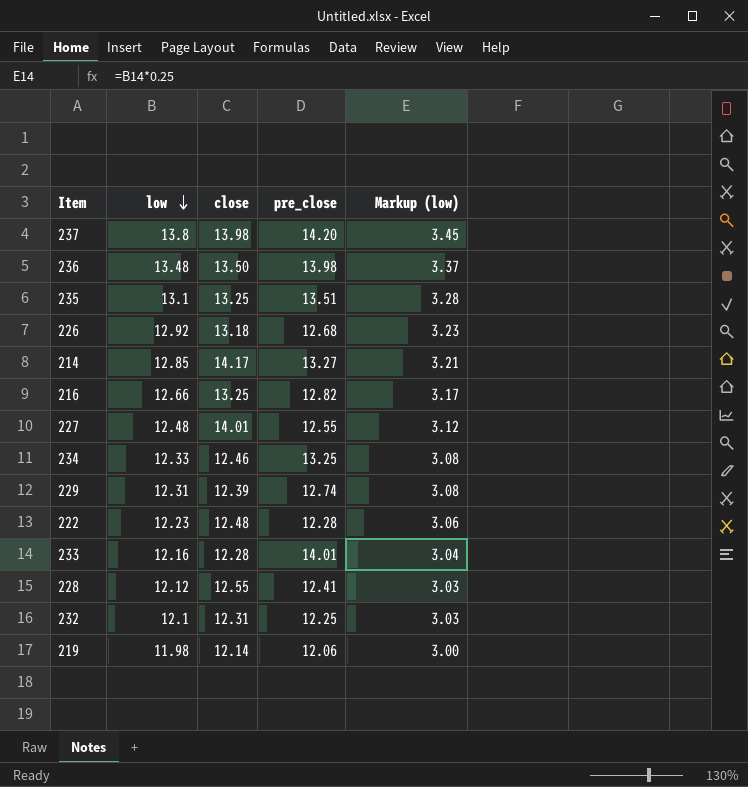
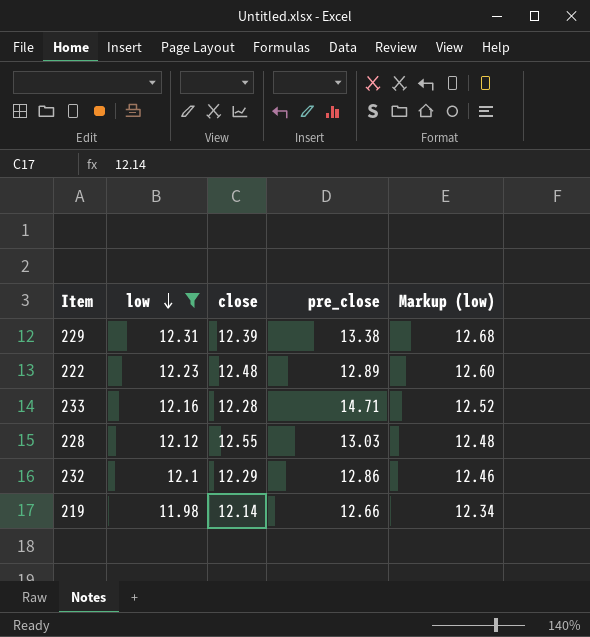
filter: none -> low <= 12.31
column Markup (low) | formula: [low] * 0.25 -> [low] * 1.03
229 | pre_close: 12.74 -> 13.38
222 | pre_close: 12.28 -> 12.89
233 | pre_close: 14.01 -> 14.71
228 | pre_close: 12.41 -> 13.03
232 | close: 12.31 -> 12.29
232 | pre_close: 12.25 -> 12.86
219 | pre_close: 12.06 -> 12.66

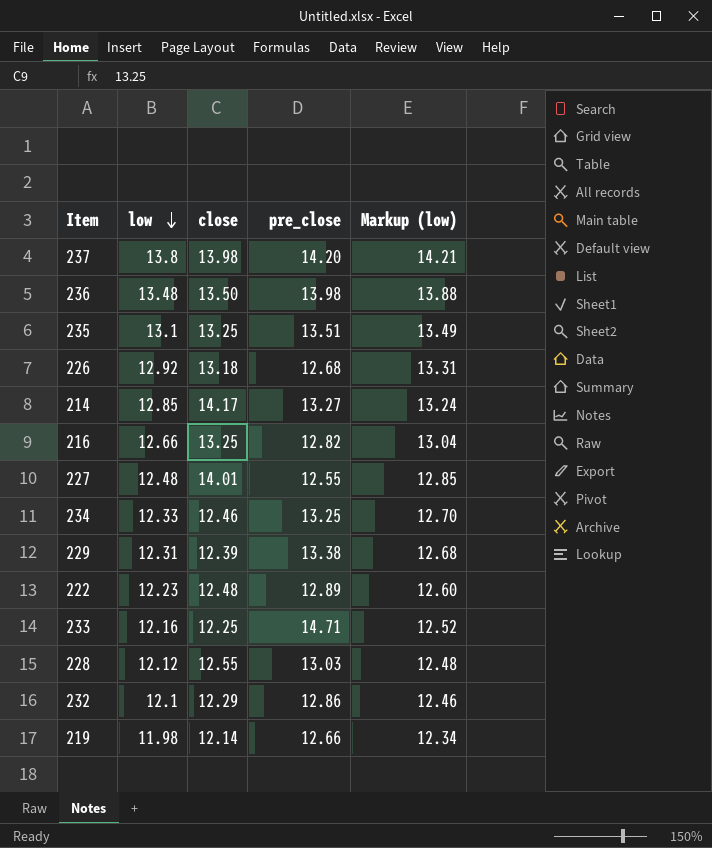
filter: low <= 12.31 -> none
233 | close: 12.28 -> 12.25

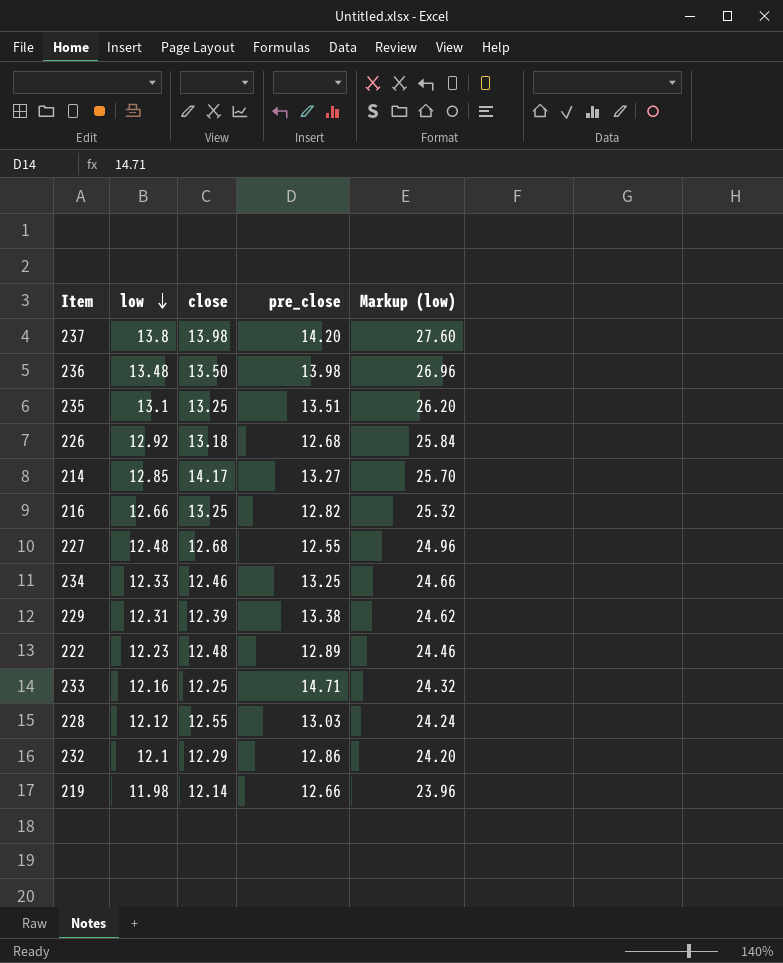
column Markup (low) | formula: [low] * 1.03 -> [low] * 2
227 | close: 14.01 -> 12.68

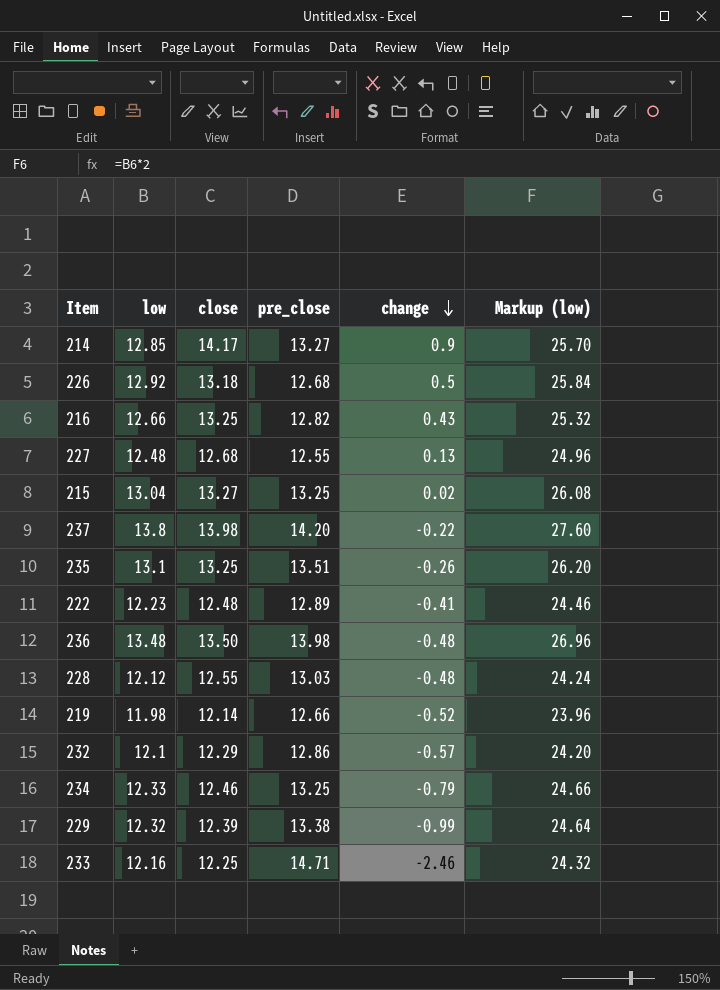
row order: low descending -> change descending
column change | formula: none -> [close] - [pre_close]
row 215: none -> 13.04 | 13.27 | 13.25 | 0.02 | 26.08
229 | low: 12.31 -> 12.32
229 | Markup (low): 24.62 -> 24.64

